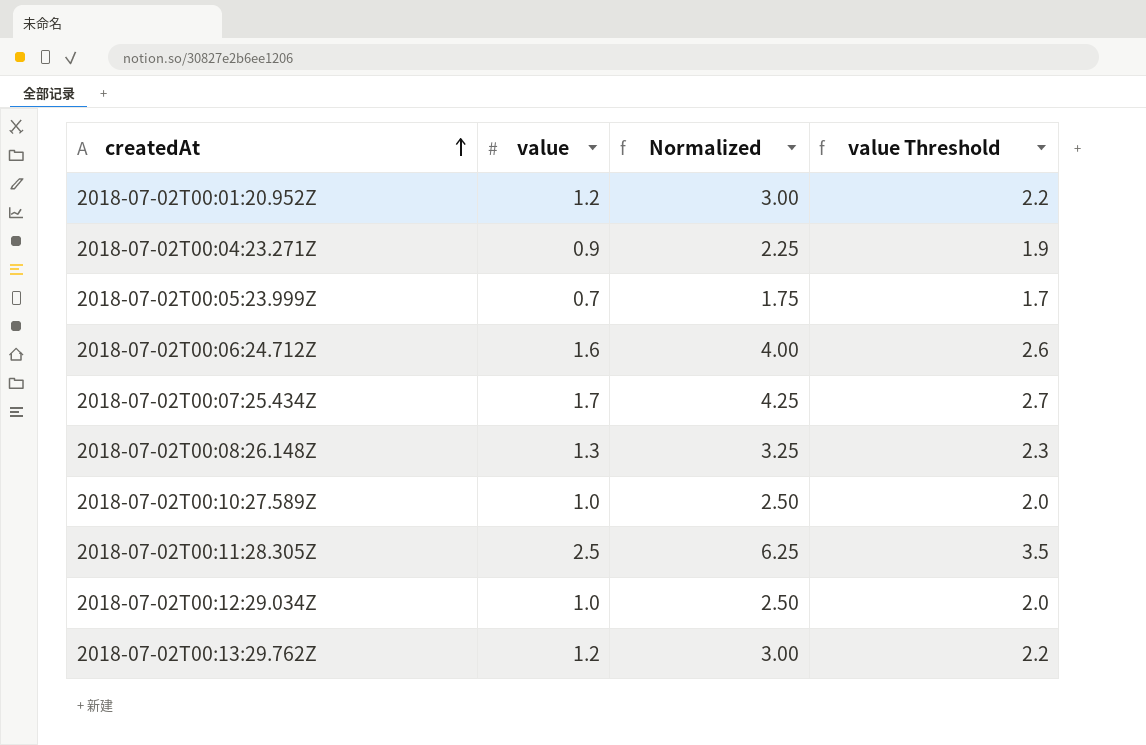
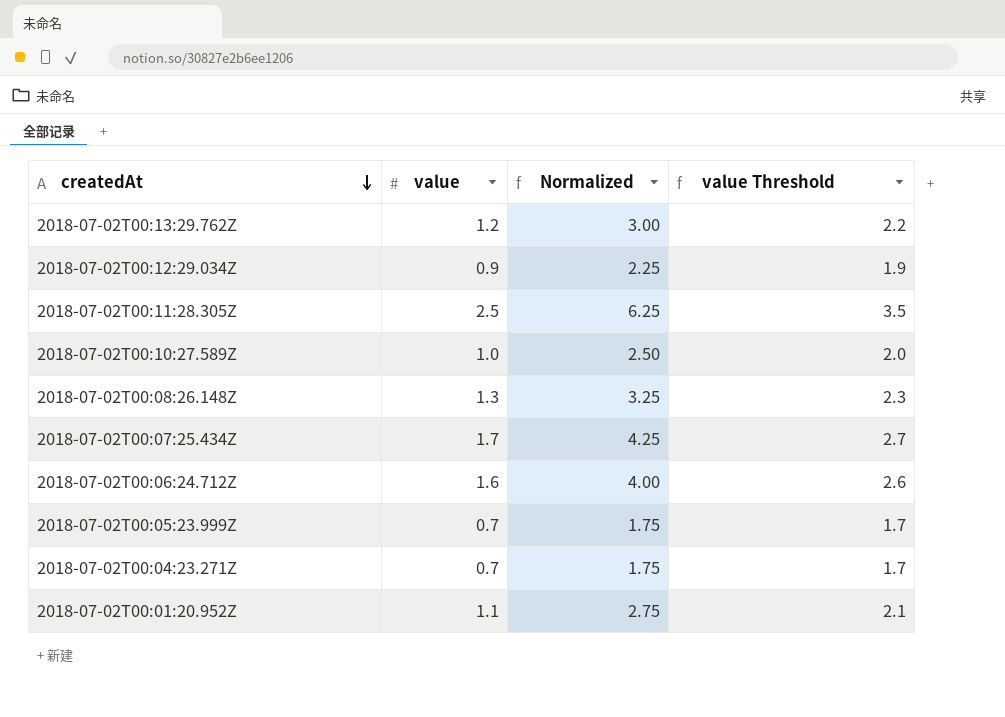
row order: createdAt ascending -> createdAt descending
2018-07-02T00:12:29.034Z | value: 1.0 -> 0.9
2018-07-02T00:12:29.034Z | Normalized: 2.50 -> 2.25
2018-07-02T00:12:29.034Z | value Threshold: 2.0 -> 1.9
2018-07-02T00:04:23.271Z | value: 0.9 -> 0.7
2018-07-02T00:04:23.271Z | Normalized: 2.25 -> 1.75
2018-07-02T00:04:23.271Z | value Threshold: 1.9 -> 1.7
2018-07-02T00:01:20.952Z | value: 1.2 -> 1.1
2018-07-02T00:01:20.952Z | Normalized: 3.00 -> 2.75
2018-07-02T00:01:20.952Z | value Threshold: 2.2 -> 2.1

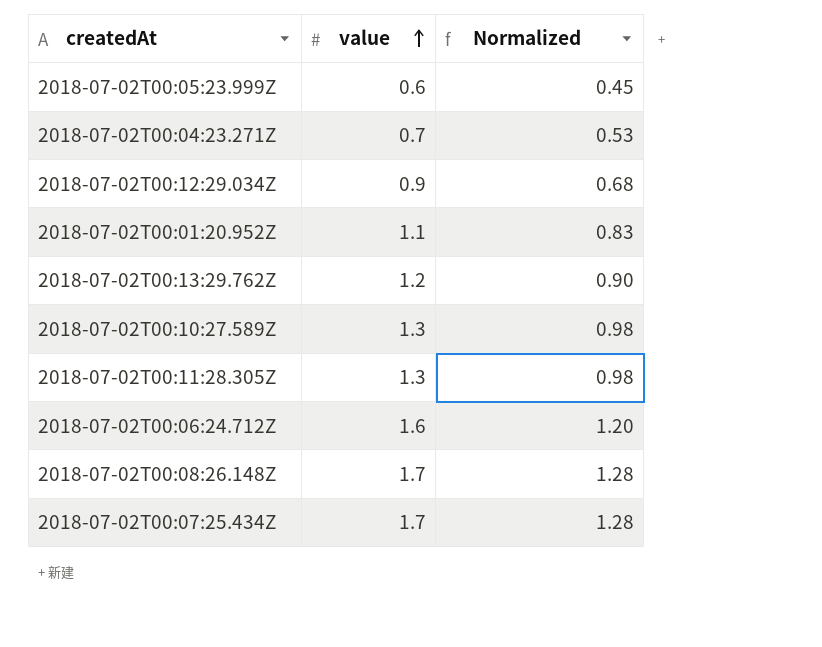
row order: createdAt descending -> value ascending
column value Threshold | formula: [value] + 1 -> none
column Normalized | formula: [value] * 2.5 -> [value] * 0.75
2018-07-02T00:05:23.999Z | value: 0.7 -> 0.6
2018-07-02T00:10:27.589Z | value: 1.0 -> 1.3
2018-07-02T00:11:28.305Z | value: 2.5 -> 1.3
2018-07-02T00:08:26.148Z | value: 1.3 -> 1.7

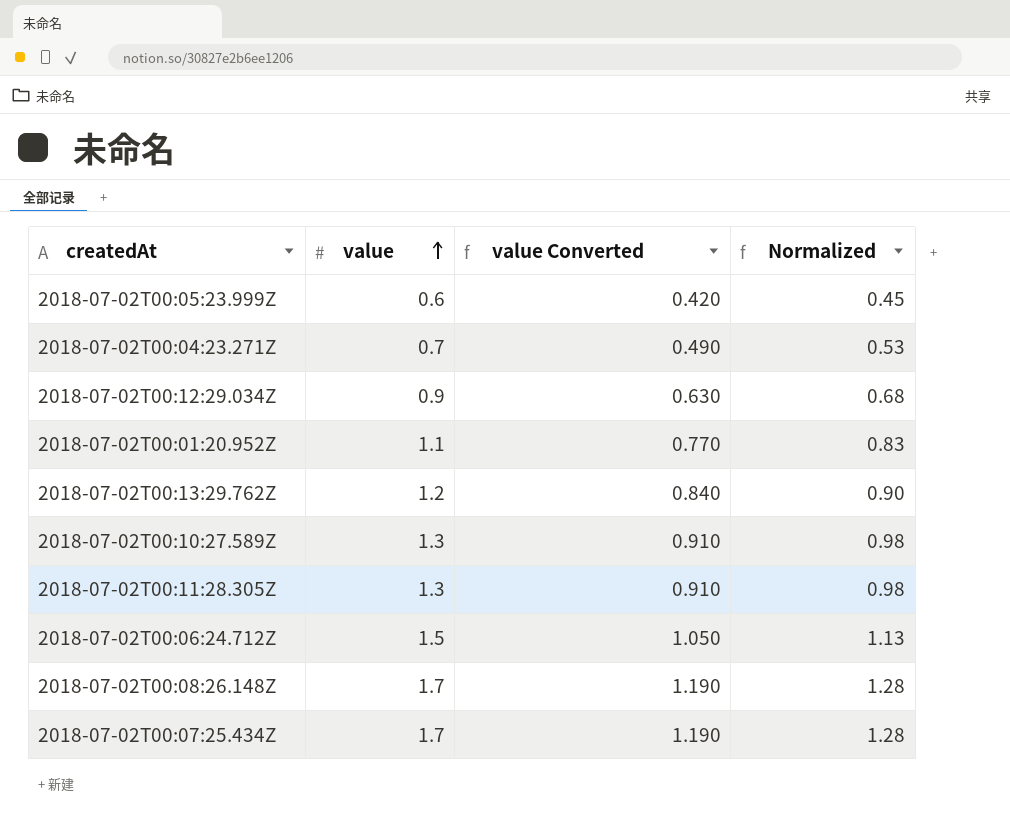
column value Converted | formula: none -> [value] * 0.7
2018-07-02T00:06:24.712Z | value: 1.6 -> 1.5
2018-07-02T00:06:24.712Z | Normalized: 1.20 -> 1.13

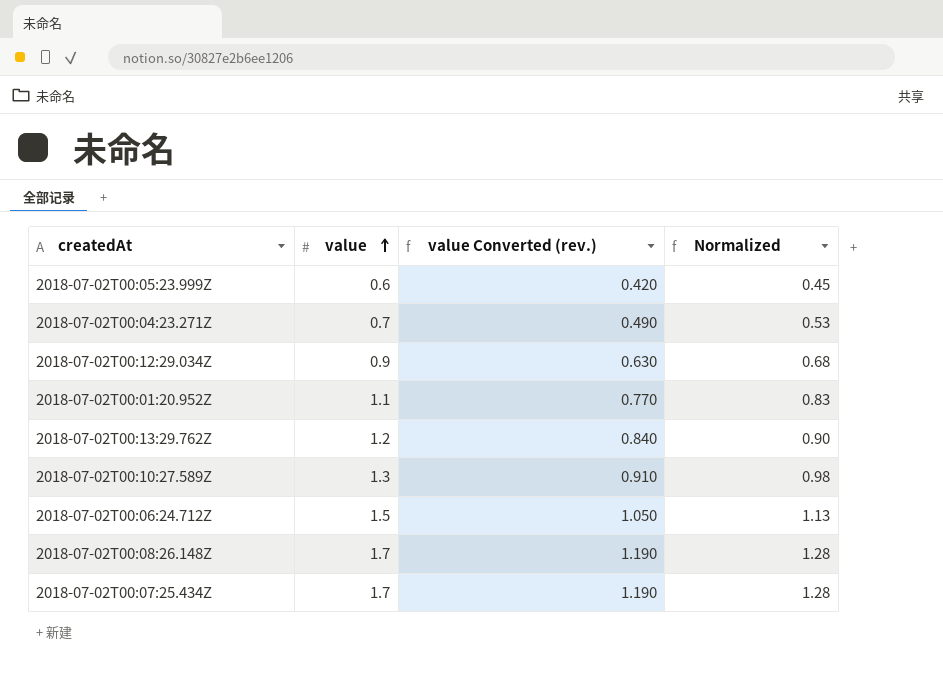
column name: value Converted -> value Converted (rev.)
row 2018-07-02T00:11:28.305Z: 1.3 | 0.910 | 0.98 -> none

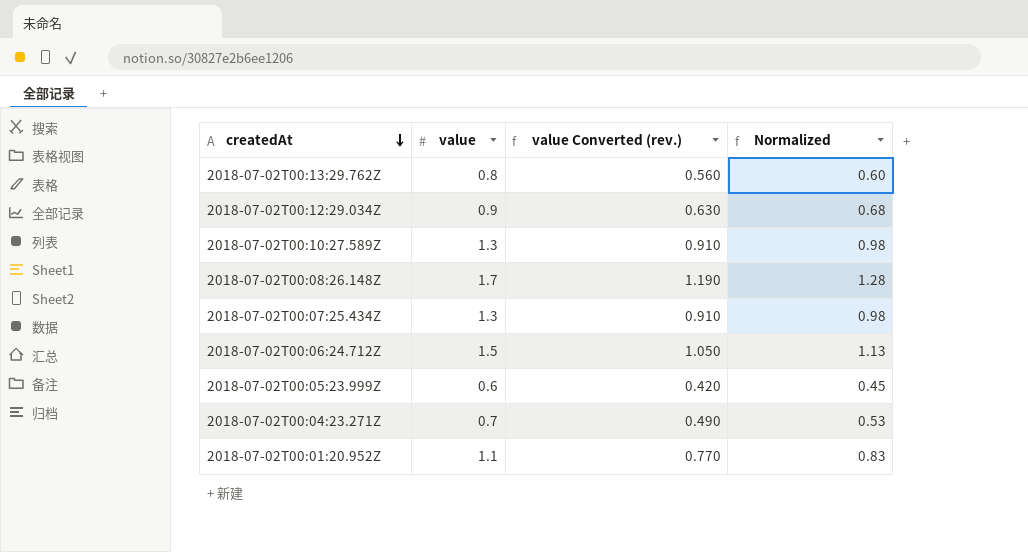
row order: value ascending -> createdAt descending
2018-07-02T00:13:29.762Z | value: 1.2 -> 0.8
2018-07-02T00:13:29.762Z | value Converted (rev.): 0.840 -> 0.560
2018-07-02T00:13:29.762Z | Normalized: 0.90 -> 0.60
2018-07-02T00:07:25.434Z | value: 1.7 -> 1.3
2018-07-02T00:07:25.434Z | value Converted (rev.): 1.190 -> 0.910
2018-07-02T00:07:25.434Z | Normalized: 1.28 -> 0.98

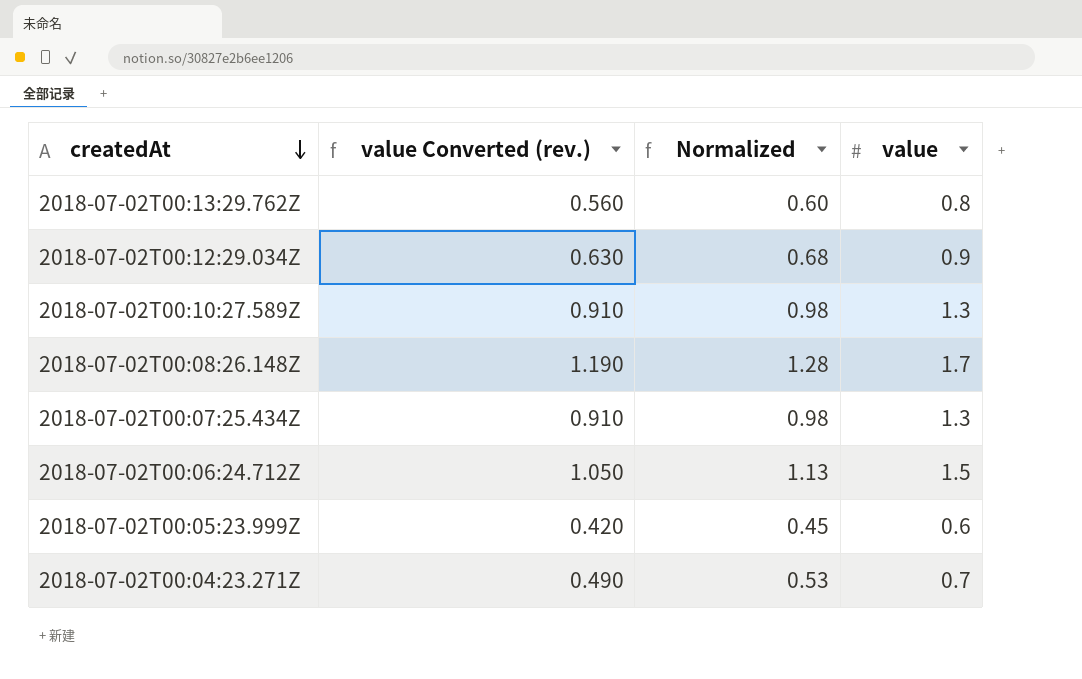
column value | position: 2 -> 4
row 2018-07-02T00:01:20.952Z: 1.1 | 0.770 | 0.83 -> none

